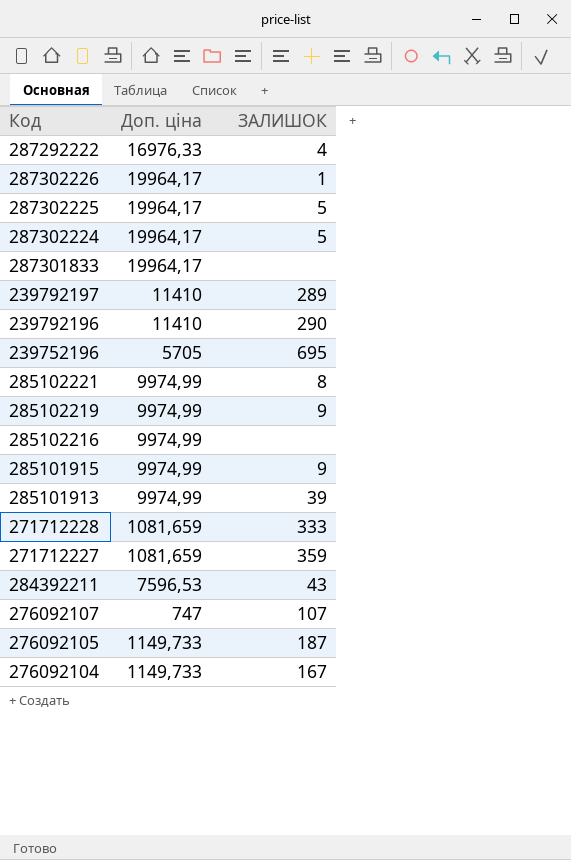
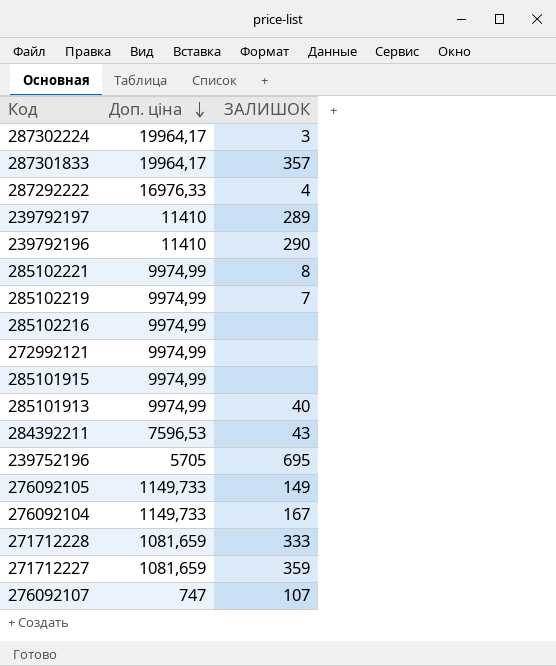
row order: none -> Доп. ціна descending
row 287302226: 19964,17 | 1 -> none
row 287302225: 19964,17 | 5 -> none
287302224 | ЗАЛИШОК: 5 -> 3
287301833 | ЗАЛИШОК: none -> 357
285102219 | ЗАЛИШОК: 9 -> 7
row 272992121: none -> 9974,99 | none
285101915 | ЗАЛИШОК: 9 -> none
285101913 | ЗАЛИШОК: 39 -> 40
276092105 | ЗАЛИШОК: 187 -> 149

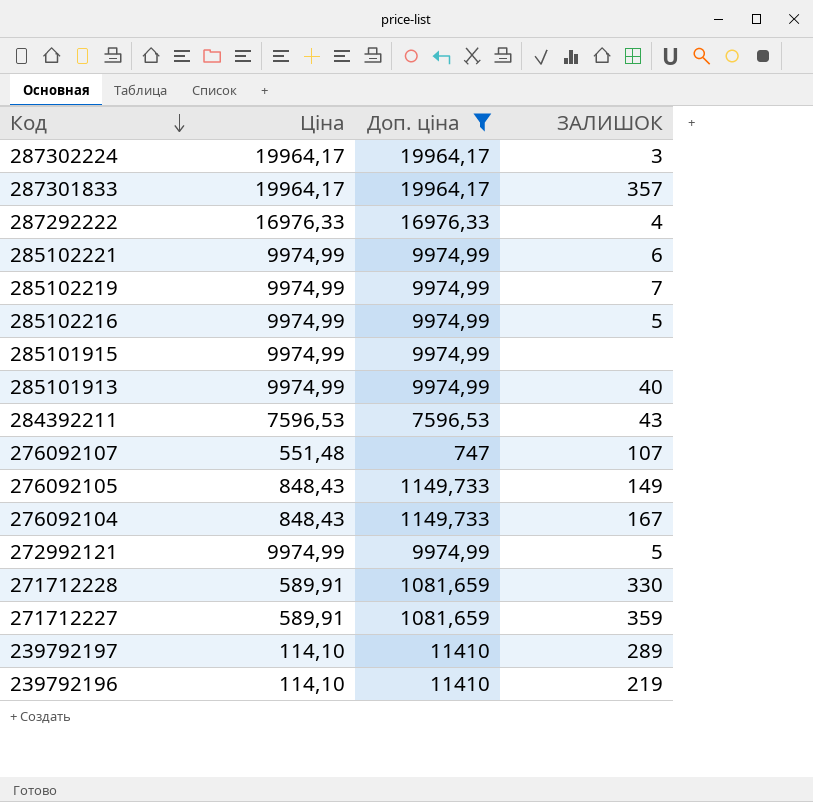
filter: none -> Доп. ціна != 5705
row order: Доп. ціна descending -> Код descending
column Ціна | position: none -> 2
285102221 | ЗАЛИШОК: 8 -> 6
285102216 | ЗАЛИШОК: none -> 5
272992121 | ЗАЛИШОК: none -> 5
271712228 | ЗАЛИШОК: 333 -> 330
239792196 | ЗАЛИШОК: 290 -> 219

